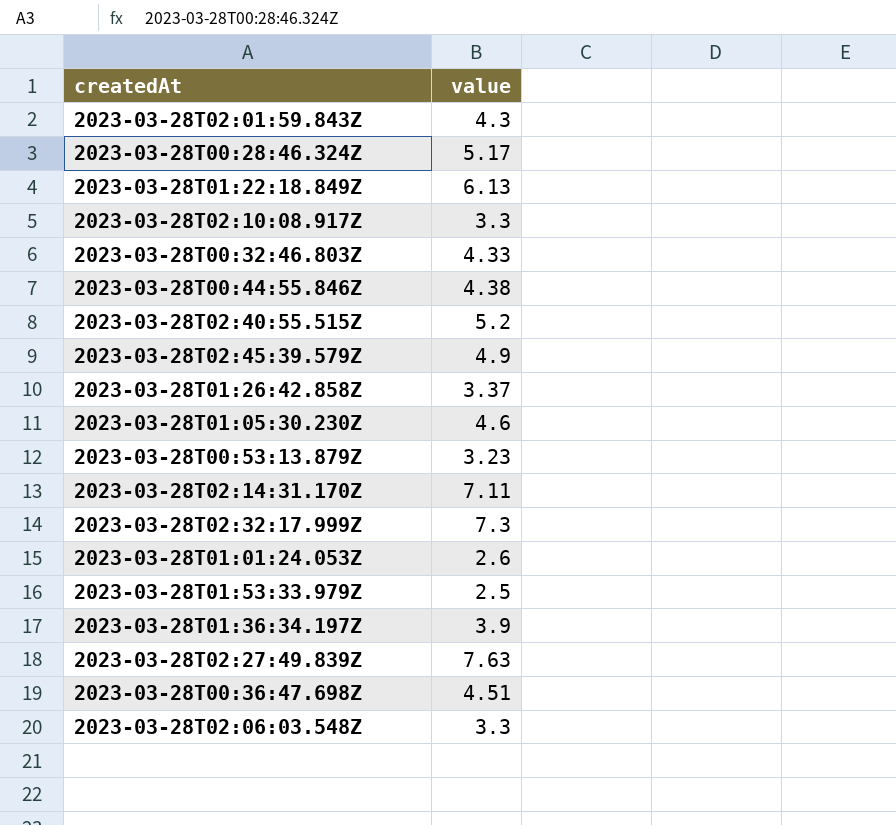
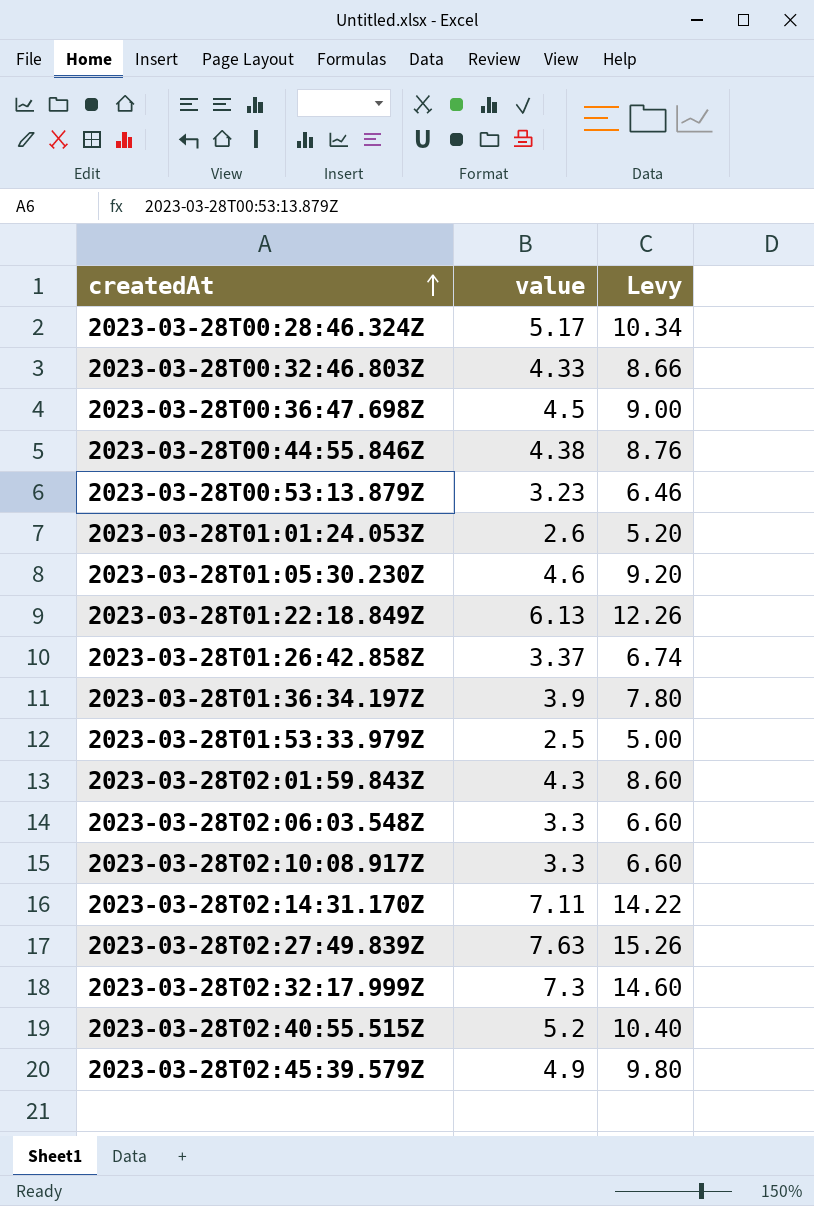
row order: none -> createdAt ascending
column Levy | formula: none -> [value] * 2
2023-03-28T00:36:47.698Z | value: 4.51 -> 4.5

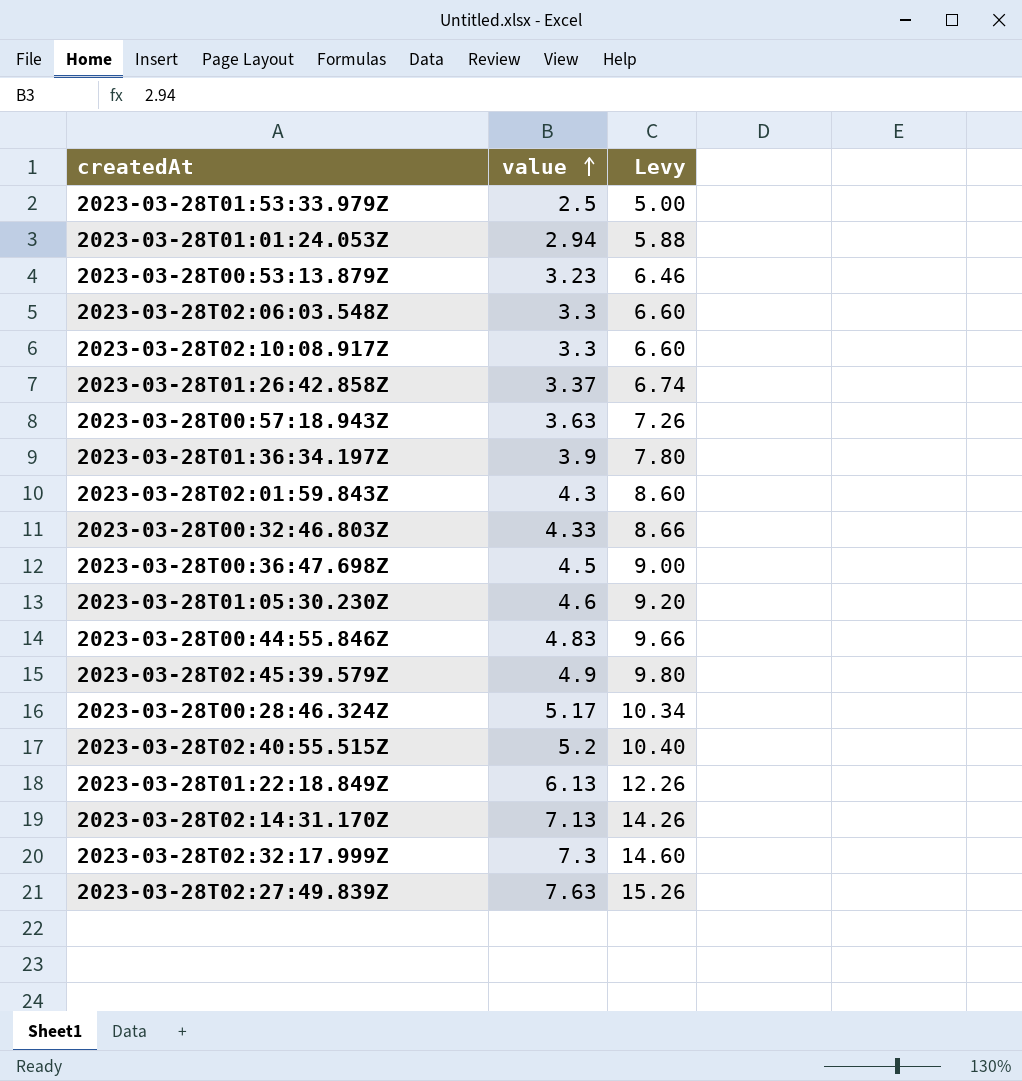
row order: createdAt ascending -> value ascending
2023-03-28T01:01:24.053Z | value: 2.6 -> 2.94
2023-03-28T01:01:24.053Z | Levy: 5.20 -> 5.88
row 2023-03-28T00:57:18.943Z: none -> 3.63 | 7.26
2023-03-28T00:44:55.846Z | value: 4.38 -> 4.83
2023-03-28T00:44:55.846Z | Levy: 8.76 -> 9.66
2023-03-28T02:14:31.170Z | value: 7.11 -> 7.13
2023-03-28T02:14:31.170Z | Levy: 14.22 -> 14.26

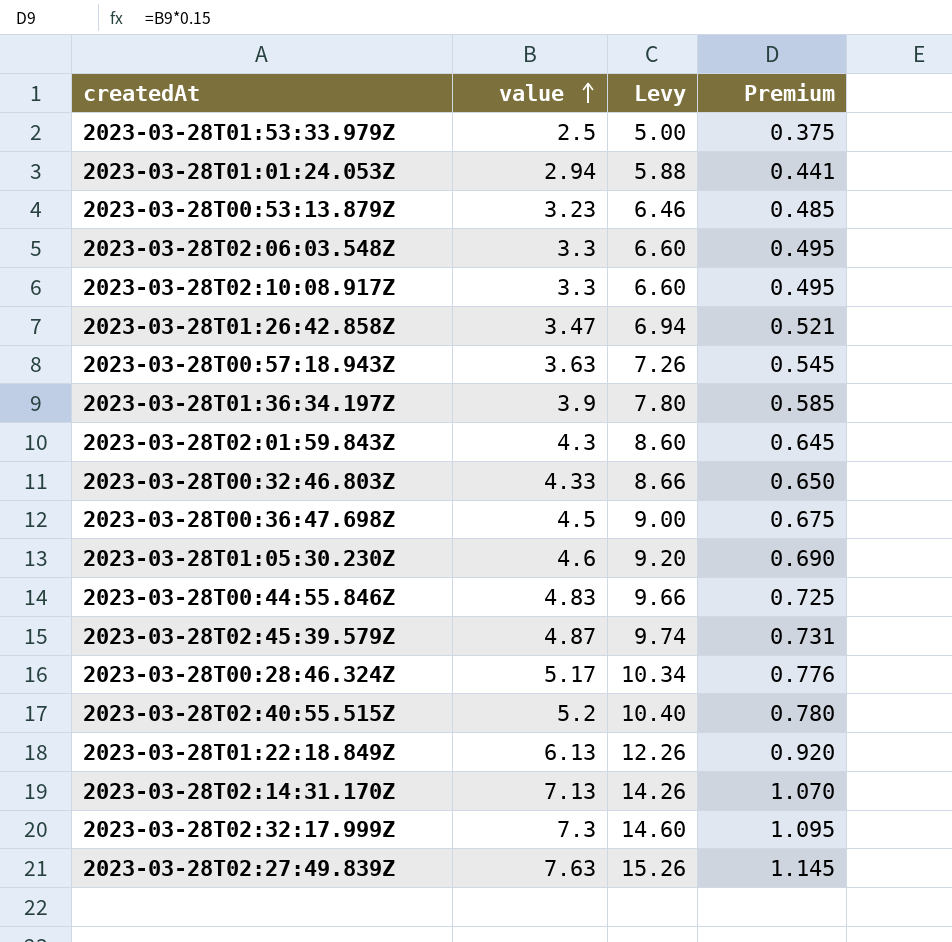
column Premium | formula: none -> [value] * 0.15
2023-03-28T01:26:42.858Z | value: 3.37 -> 3.47
2023-03-28T01:26:42.858Z | Levy: 6.74 -> 6.94
2023-03-28T02:45:39.579Z | value: 4.9 -> 4.87
2023-03-28T02:45:39.579Z | Levy: 9.80 -> 9.74

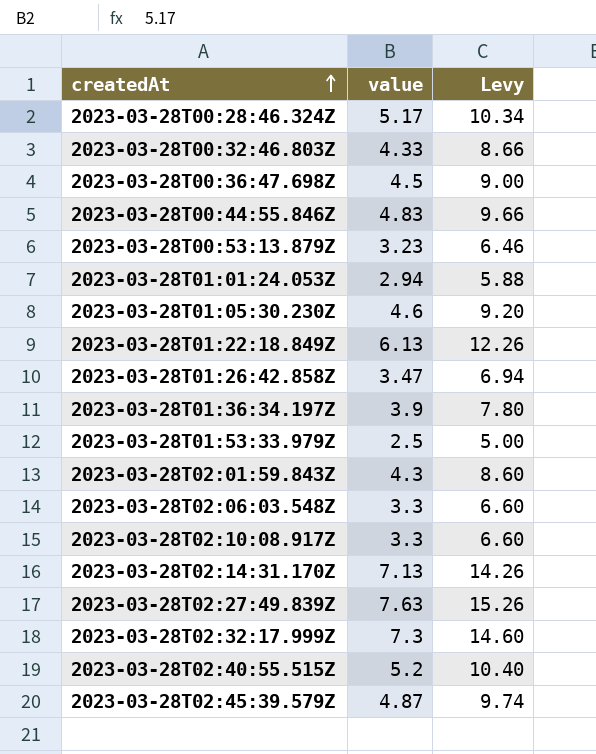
row order: value ascending -> createdAt ascending
column Premium | formula: [value] * 0.15 -> none
row 2023-03-28T00:57:18.943Z: 3.63 | 7.26 | 0.545 -> none

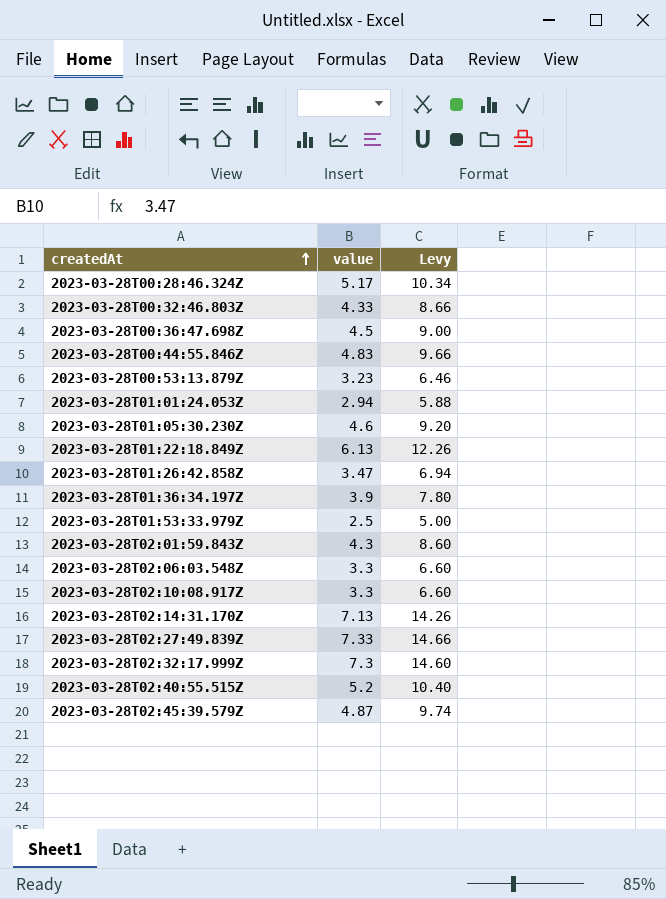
2023-03-28T02:27:49.839Z | value: 7.63 -> 7.33
2023-03-28T02:27:49.839Z | Levy: 15.26 -> 14.66

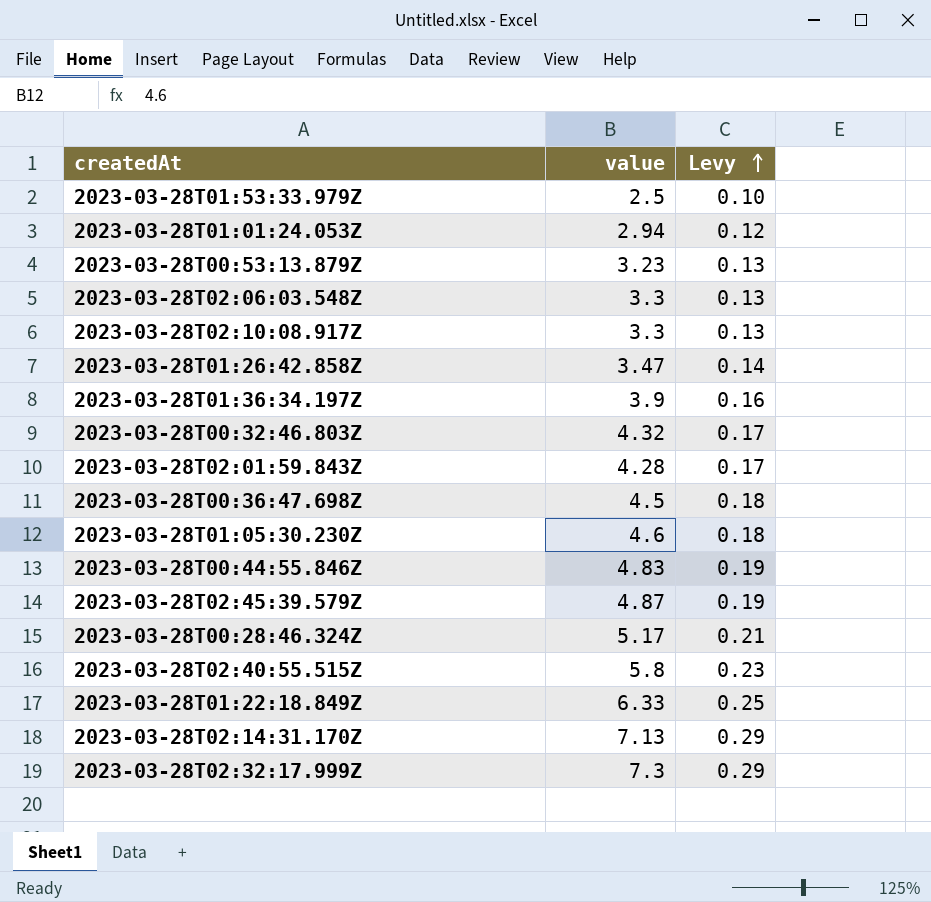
row order: createdAt ascending -> Levy ascending
column Levy | formula: [value] * 2 -> [value] * 0.04
row 2023-03-28T02:27:49.839Z: 7.33 | 14.66 -> none
2023-03-28T00:32:46.803Z | value: 4.33 -> 4.32
2023-03-28T02:01:59.843Z | value: 4.3 -> 4.28
2023-03-28T02:40:55.515Z | value: 5.2 -> 5.8
2023-03-28T01:22:18.849Z | value: 6.13 -> 6.33

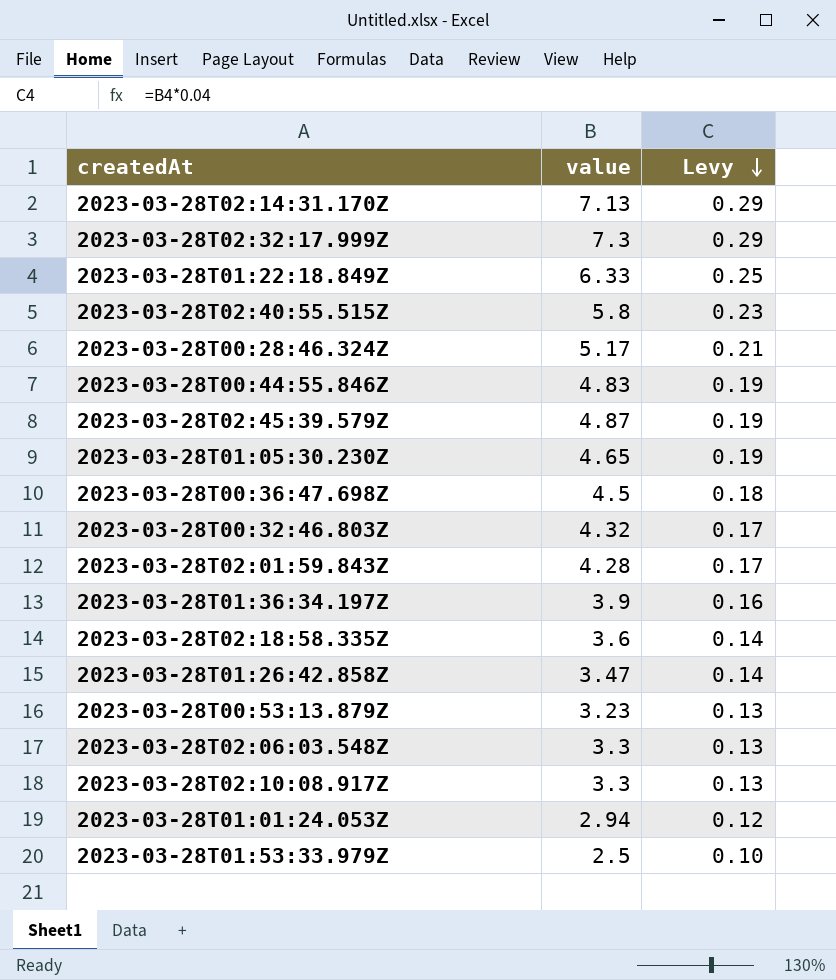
row order: Levy ascending -> Levy descending
2023-03-28T01:05:30.230Z | value: 4.6 -> 4.65
2023-03-28T01:05:30.230Z | Levy: 0.18 -> 0.19
row 2023-03-28T02:18:58.335Z: none -> 3.6 | 0.14

